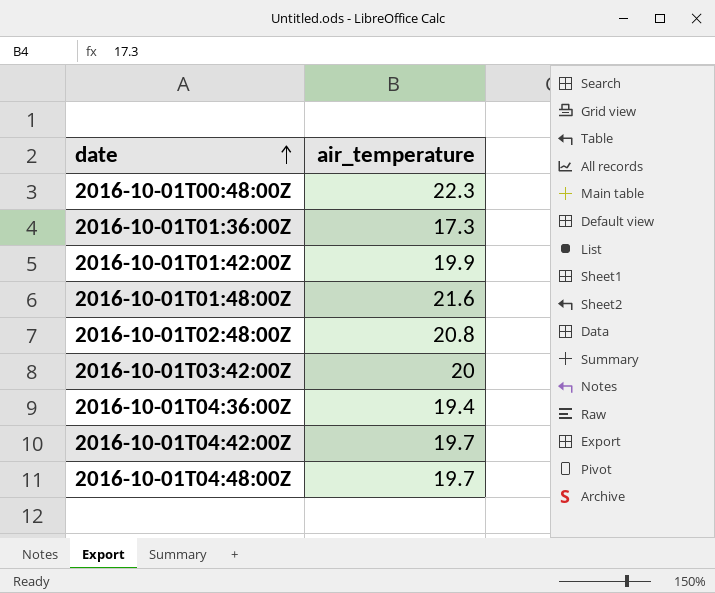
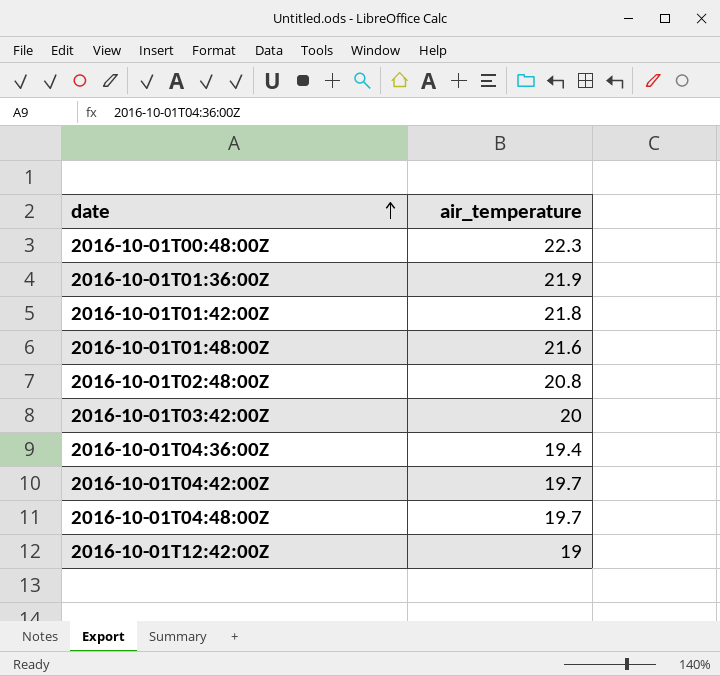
2016-10-01T01:36:00Z | air_temperature: 17.3 -> 21.9
2016-10-01T01:42:00Z | air_temperature: 19.9 -> 21.8
row 2016-10-01T12:42:00Z: none -> 19

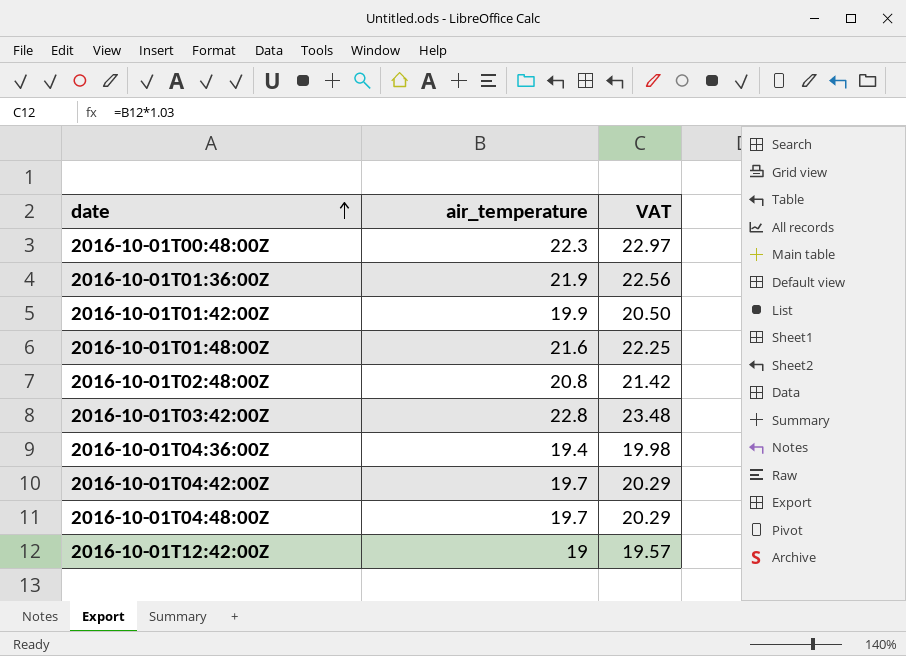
column VAT | formula: none -> [air_temperature] * 1.03
2016-10-01T01:42:00Z | air_temperature: 21.8 -> 19.9
2016-10-01T03:42:00Z | air_temperature: 20 -> 22.8

